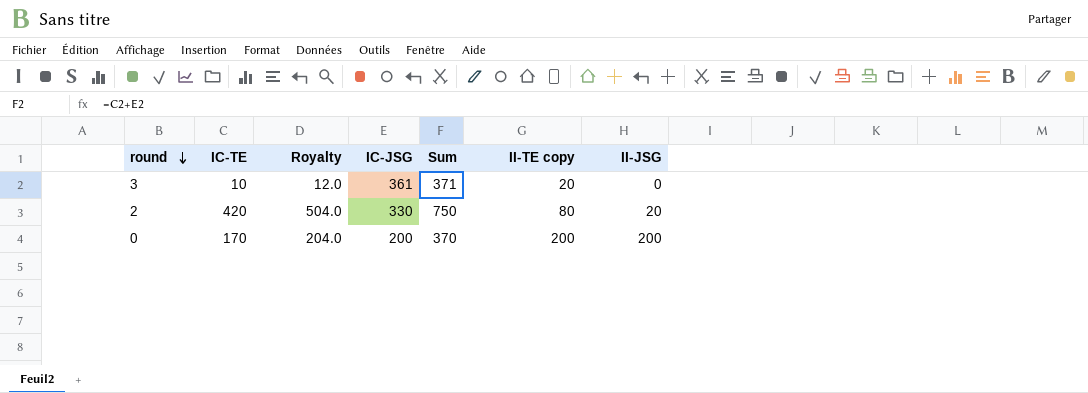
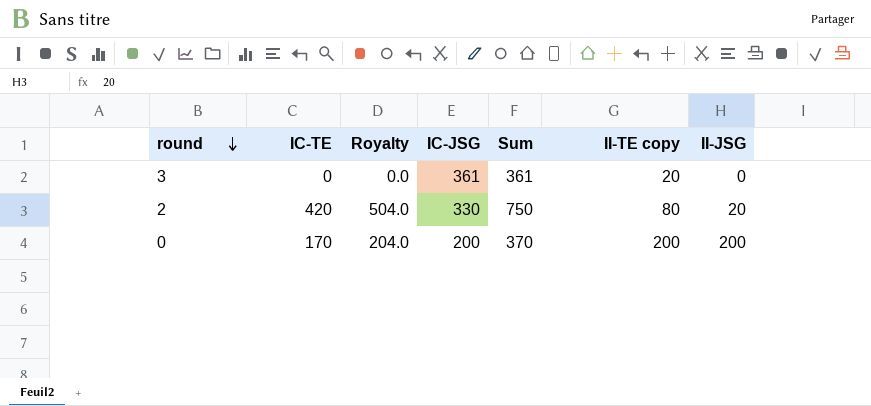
3 | IC-TE: 10 -> 0
3 | Royalty: 12.0 -> 0.0
3 | Sum: 371 -> 361

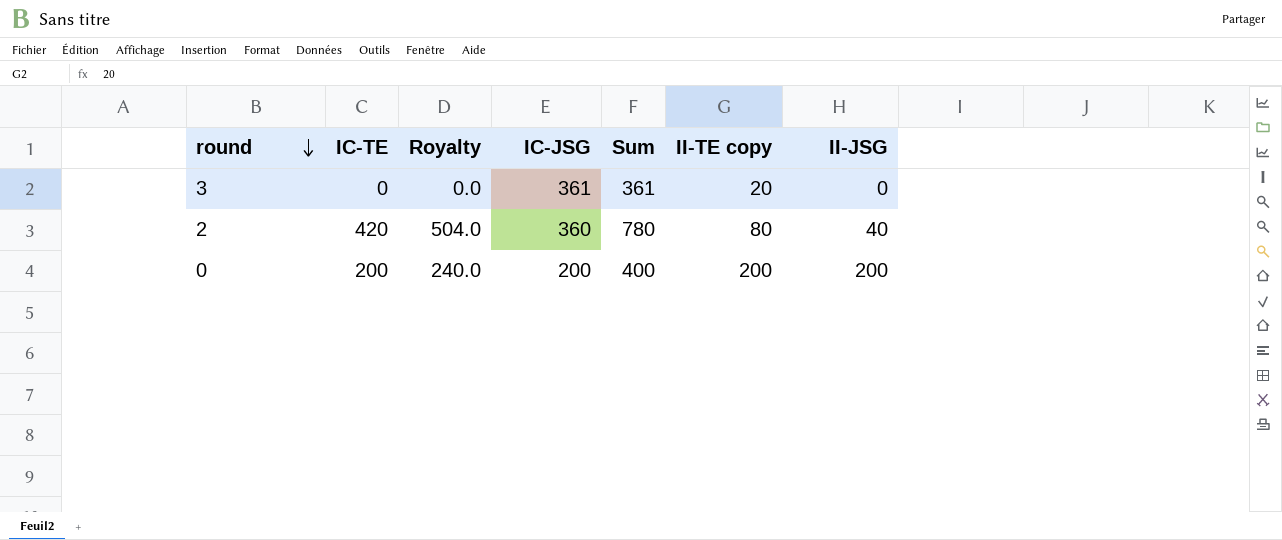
2 | IC-JSG: 330 -> 360
2 | Sum: 750 -> 780
2 | II-JSG: 20 -> 40
0 | IC-TE: 170 -> 200
0 | Royalty: 204.0 -> 240.0
0 | Sum: 370 -> 400

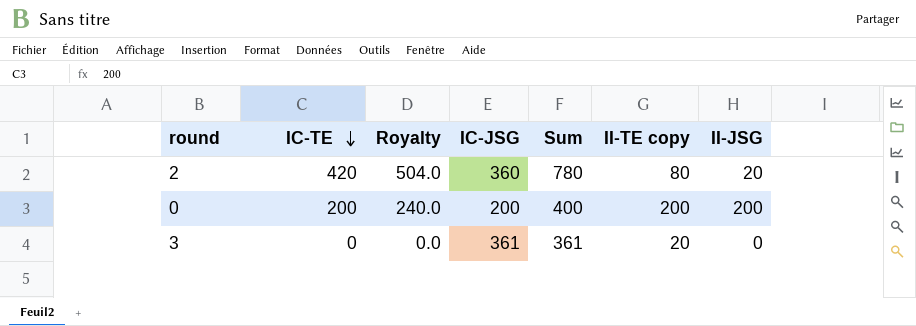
row order: round descending -> IC-TE descending
2 | II-JSG: 40 -> 20

